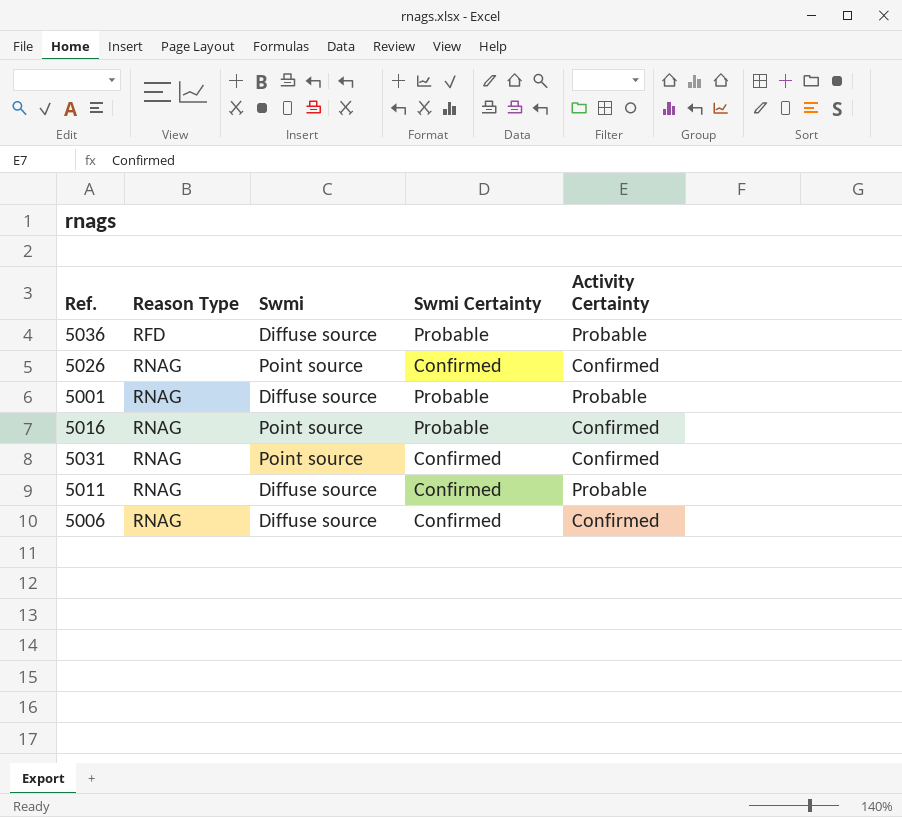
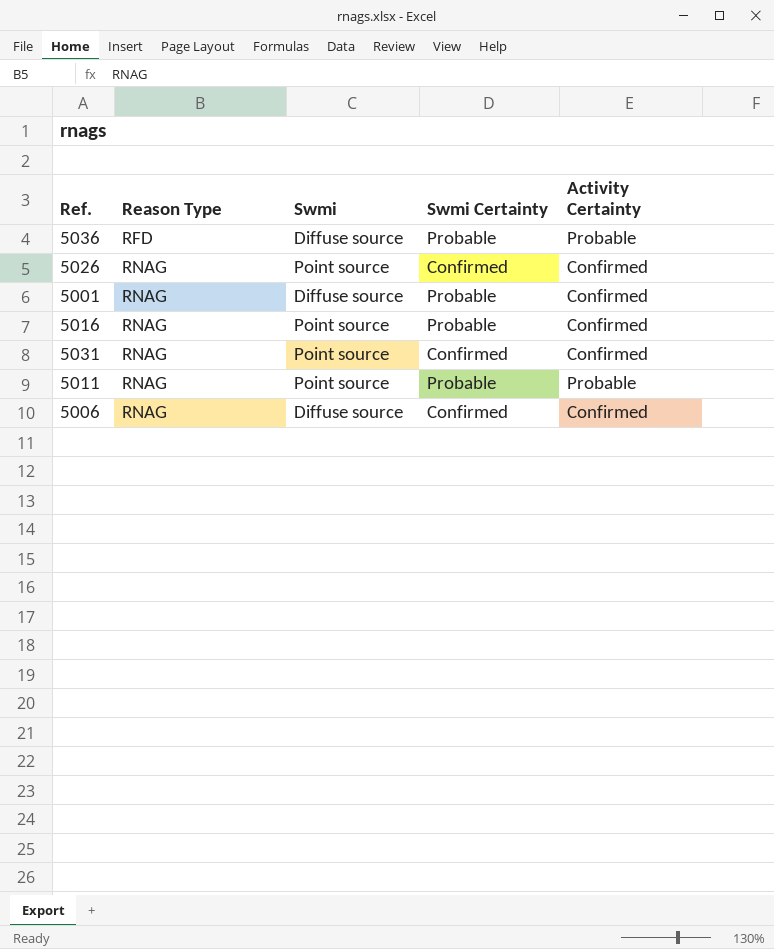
5001 | Activity Certainty: Probable -> Confirmed
5011 | Swmi: Diffuse source -> Point source
5011 | Swmi Certainty: Confirmed -> Probable

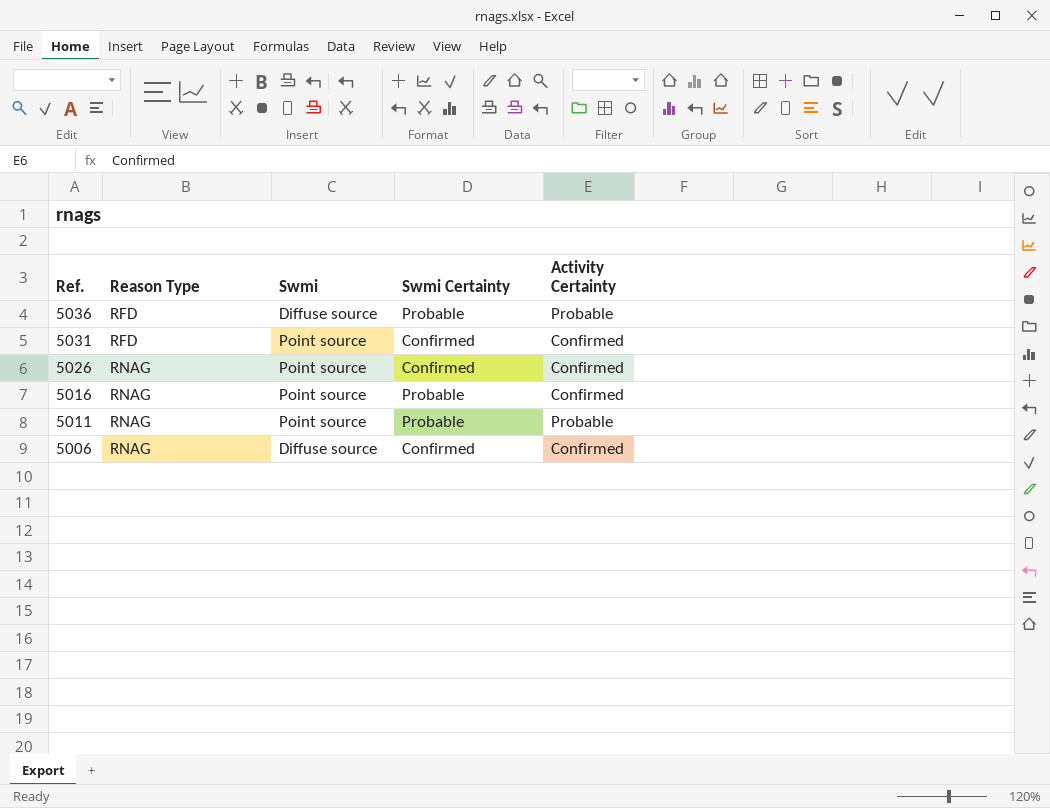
row order: Reason Type ascending -> Ref. descending
row 5001: RNAG | Diffuse source | Probable | Confirmed -> none
5031 | Reason Type: RNAG -> RFD

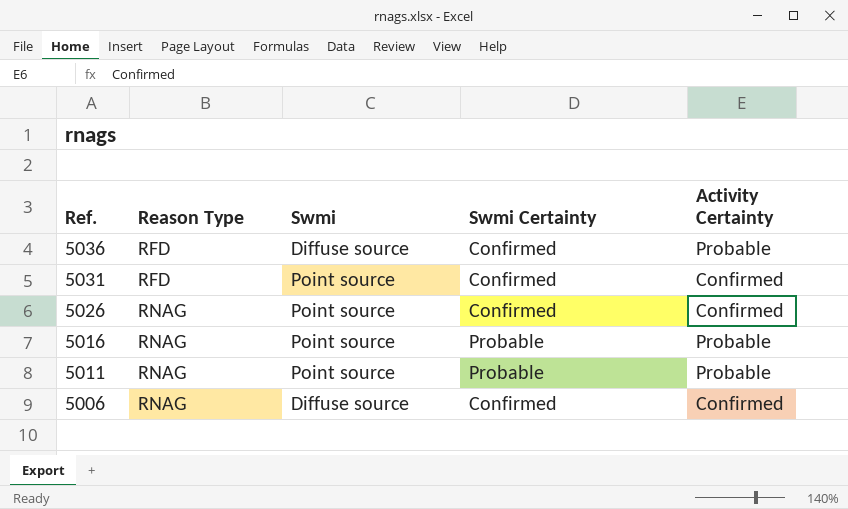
5036 | Swmi Certainty: Probable -> Confirmed
5016 | Activity Certainty: Confirmed -> Probable

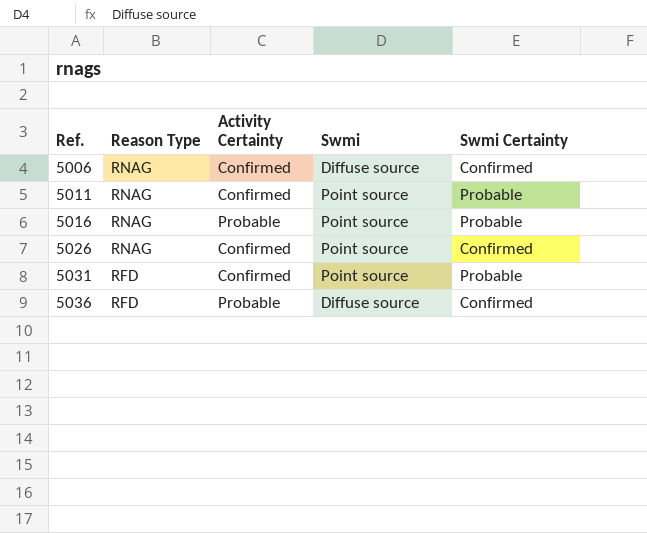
row order: Ref. descending -> Ref. ascending
column Activity Certainty | position: 5 -> 3
5011 | Activity Certainty: Probable -> Confirmed
5031 | Swmi Certainty: Confirmed -> Probable

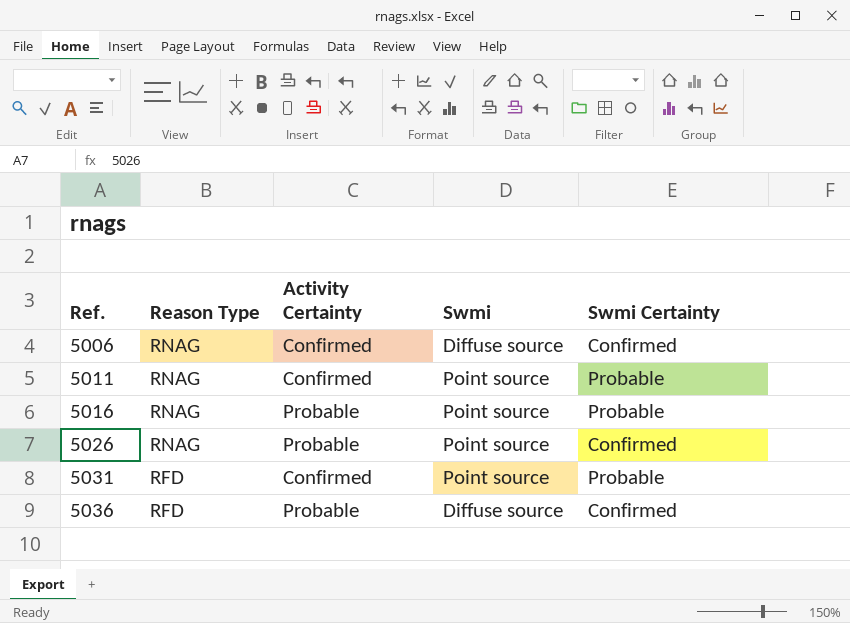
5026 | Activity Certainty: Confirmed -> Probable

